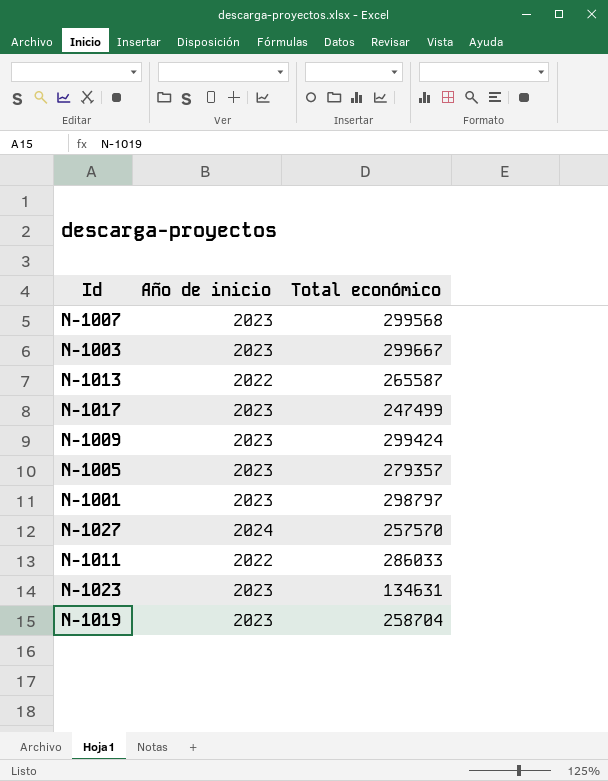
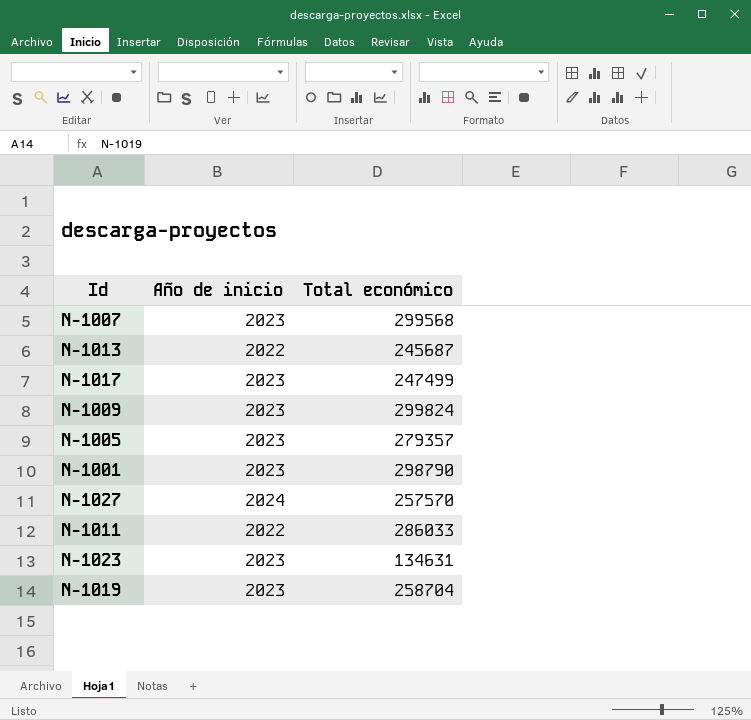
row N-1003: 2023 | 299667 -> none
N-1013 | Total económico: 265587 -> 245687
N-1009 | Total económico: 299424 -> 299824
N-1001 | Total económico: 298797 -> 298790

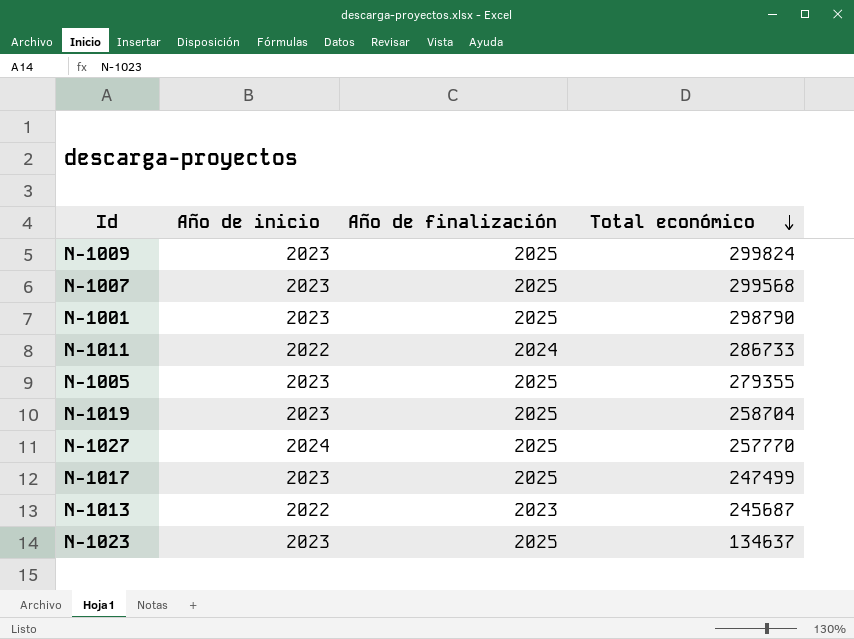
row order: none -> Total económico descending
column Año de finalización | position: none -> 3
N-1011 | Total económico: 286033 -> 286733
N-1005 | Total económico: 279357 -> 279355
N-1027 | Total económico: 257570 -> 257770
N-1023 | Total económico: 134631 -> 134637

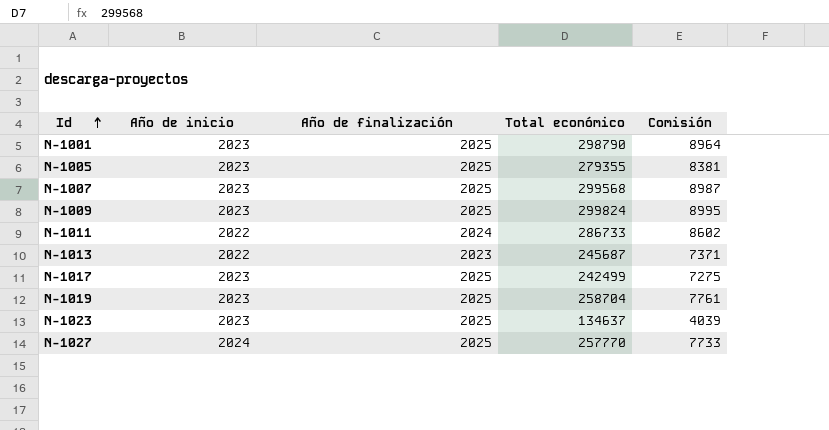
row order: Total económico descending -> Id ascending
column Comisión | formula: none -> [Total económico] * 0,03
N-1017 | Total económico: 247499 -> 242499

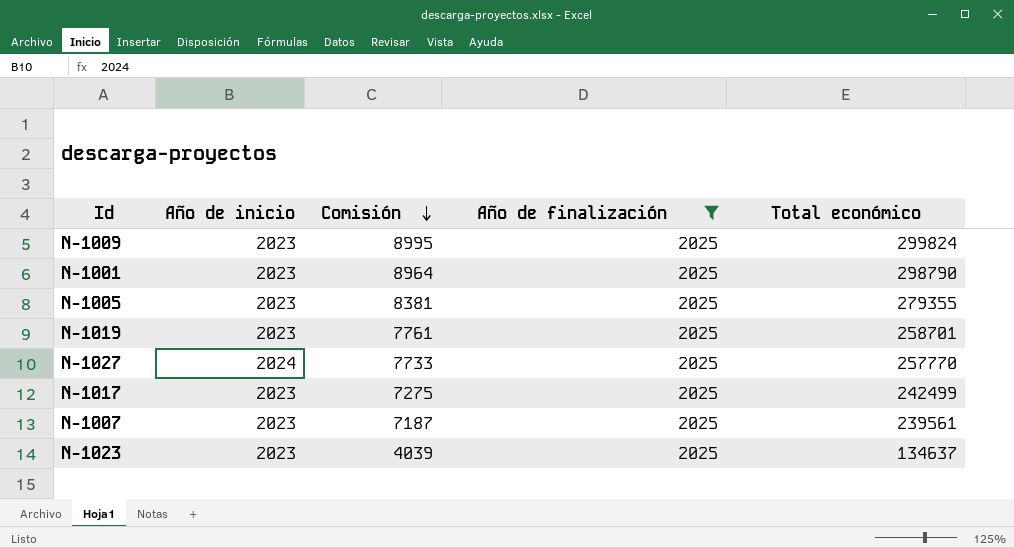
filter: none -> Año de finalización = 2025
row order: Id ascending -> Comisión descending
column Comisión | position: 5 -> 3
N-1019 | Total económico: 258704 -> 258701
N-1007 | Comisión: 8987 -> 7187
N-1007 | Total económico: 299568 -> 239561

